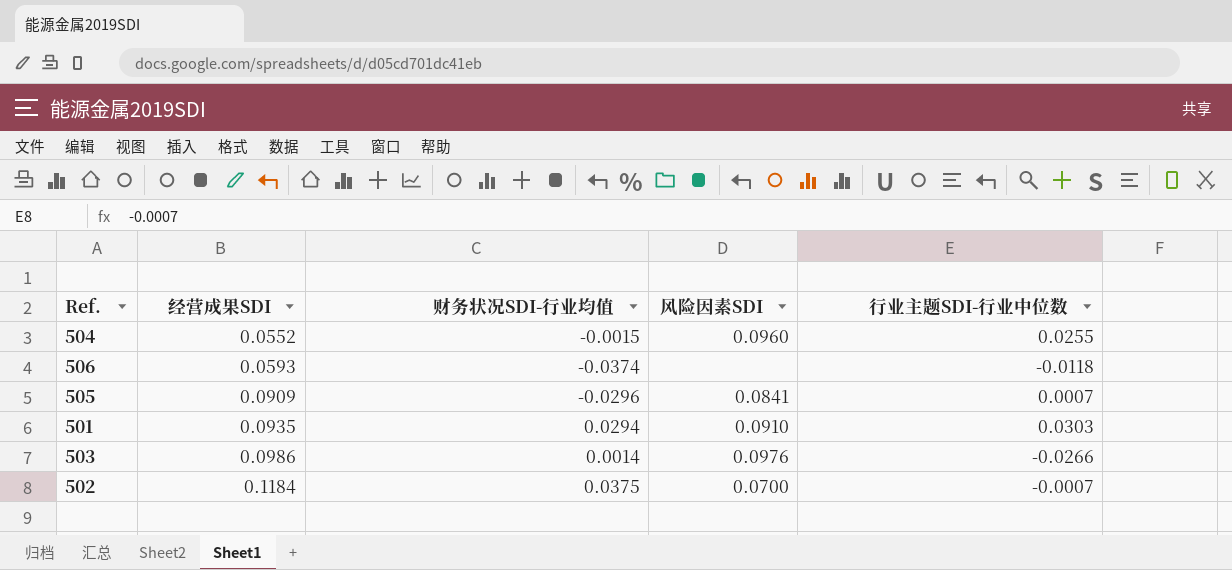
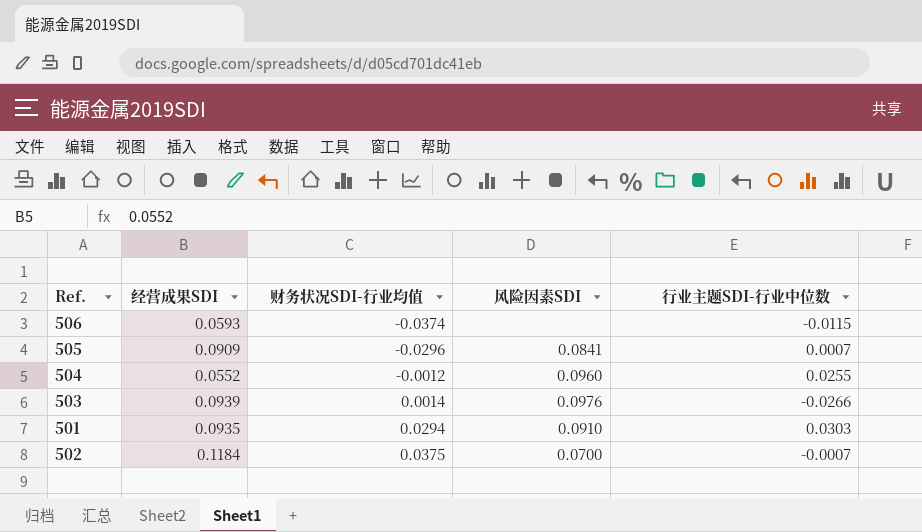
row order: 经营成果SDI ascending -> 财务状况SDI-行业均值 ascending
506 | 行业主题SDI-行业中位数: -0.0118 -> -0.0115
504 | 财务状况SDI-行业均值: -0.0015 -> -0.0012
503 | 经营成果SDI: 0.0986 -> 0.0939

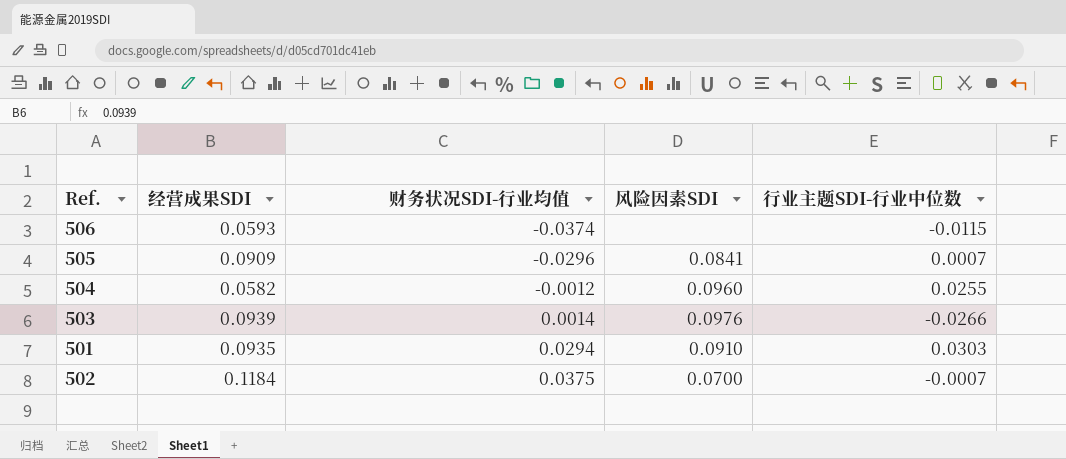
504 | 经营成果SDI: 0.0552 -> 0.0582

